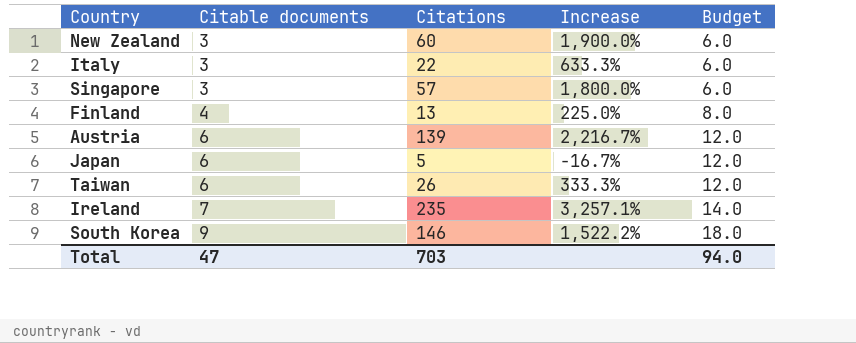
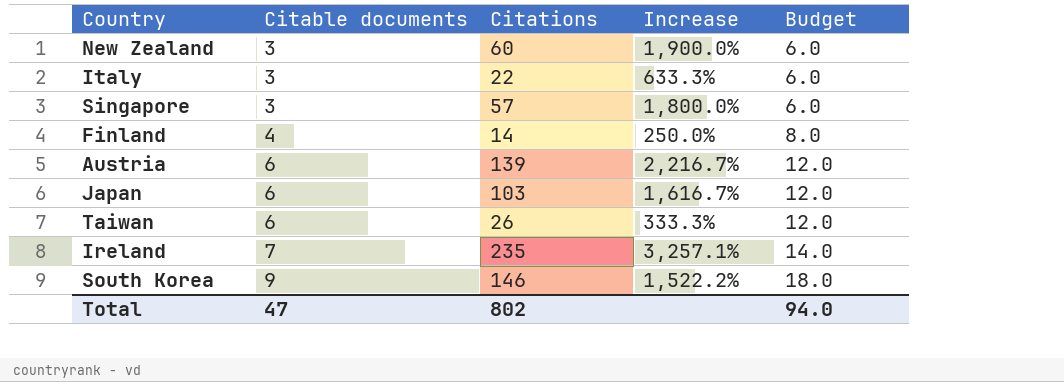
Finland | Citations: 13 -> 14
Finland | Increase: 225.0% -> 250.0%
Japan | Citations: 5 -> 103
Japan | Increase: -16.7% -> 1,616.7%
Total | Citations: 703 -> 802

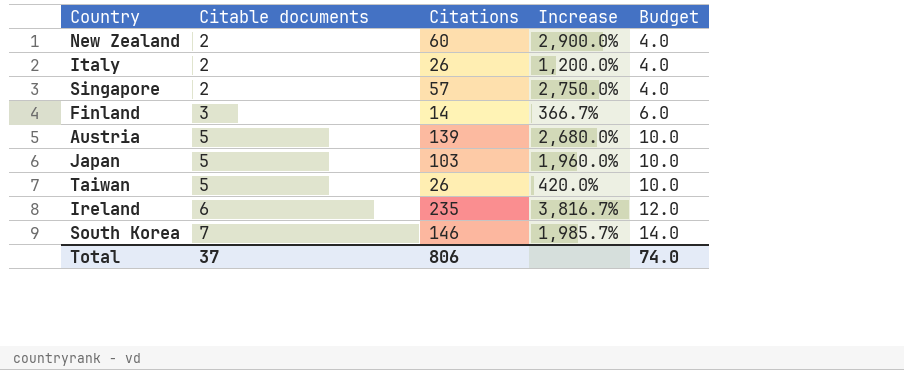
New Zealand | Citable documents: 3 -> 2
New Zealand | Increase: 1,900.0% -> 2,900.0%
New Zealand | Budget: 6.0 -> 4.0
Italy | Citable documents: 3 -> 2
Italy | Citations: 22 -> 26
Italy | Increase: 633.3% -> 1,200.0%
Italy | Budget: 6.0 -> 4.0
Singapore | Citable documents: 3 -> 2
Singapore | Increase: 1,800.0% -> 2,750.0%
Singapore | Budget: 6.0 -> 4.0
Finland | Citable documents: 4 -> 3
Finland | Increase: 250.0% -> 366.7%
Finland | Budget: 8.0 -> 6.0
Austria | Citable documents: 6 -> 5
Austria | Increase: 2,216.7% -> 2,680.0%
Austria | Budget: 12.0 -> 10.0
Japan | Citable documents: 6 -> 5
Japan | Increase: 1,616.7% -> 1,960.0%
Japan | Budget: 12.0 -> 10.0
Taiwan | Citable documents: 6 -> 5
Taiwan | Increase: 333.3% -> 420.0%
Taiwan | Budget: 12.0 -> 10.0
Ireland | Citable documents: 7 -> 6
Ireland | Increase: 3,257.1% -> 3,816.7%
Ireland | Budget: 14.0 -> 12.0
South Korea | Citable documents: 9 -> 7
South Korea | Increase: 1,522.2% -> 1,985.7%
South Korea | Budget: 18.0 -> 14.0
Total | Citable documents: 47 -> 37
Total | Citations: 802 -> 806
Total | Budget: 94.0 -> 74.0

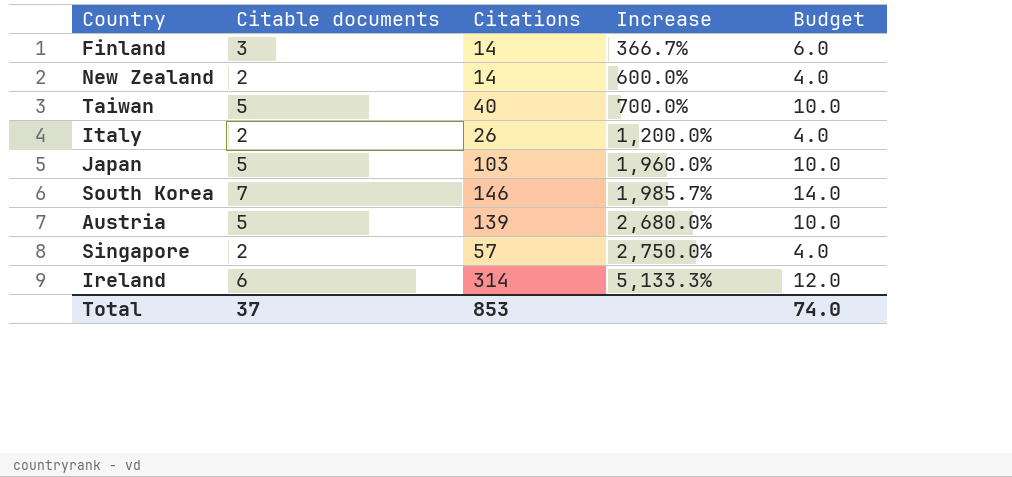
row order: Citable documents ascending -> Increase ascending
New Zealand | Citations: 60 -> 14
New Zealand | Increase: 2,900.0% -> 600.0%
Taiwan | Citations: 26 -> 40
Taiwan | Increase: 420.0% -> 700.0%
Ireland | Citations: 235 -> 314
Ireland | Increase: 3,816.7% -> 5,133.3%
Total | Citations: 806 -> 853

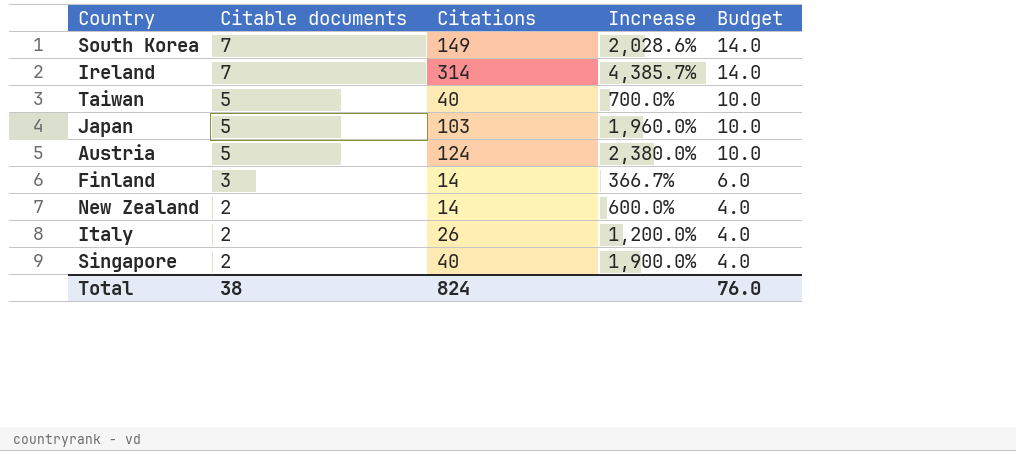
row order: Increase ascending -> Citable documents descending
South Korea | Citations: 146 -> 149
South Korea | Increase: 1,985.7% -> 2,028.6%
Ireland | Citable documents: 6 -> 7
Ireland | Increase: 5,133.3% -> 4,385.7%
Ireland | Budget: 12.0 -> 14.0
Austria | Citations: 139 -> 124
Austria | Increase: 2,680.0% -> 2,380.0%
Singapore | Citations: 57 -> 40
Singapore | Increase: 2,750.0% -> 1,900.0%
Total | Citable documents: 37 -> 38
Total | Citations: 853 -> 824
Total | Budget: 74.0 -> 76.0

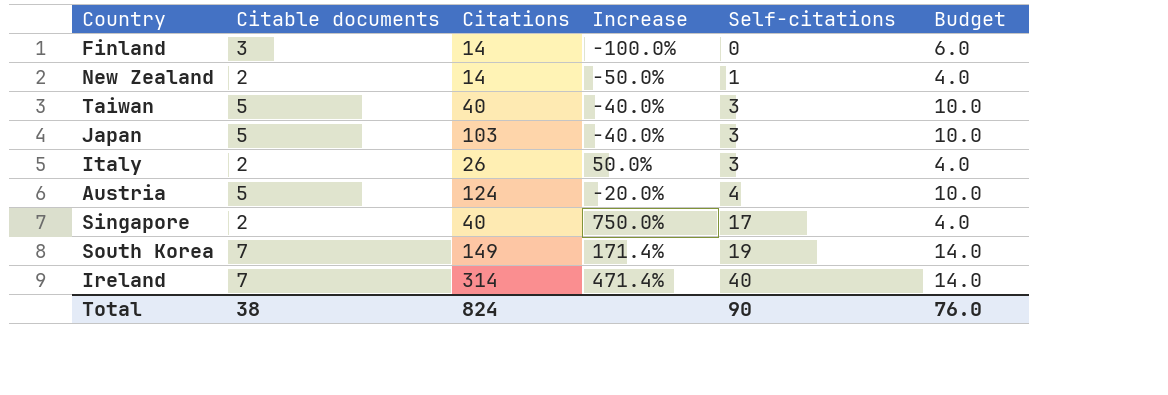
row order: Citable documents descending -> Self-citations ascending
column Increase | formula: ([Citations] - [Citable documents]) / [Citable documents] -> ([Self-citations] - [Citable documents]) / [Citable documents]
column Self-citations | position: none -> 5

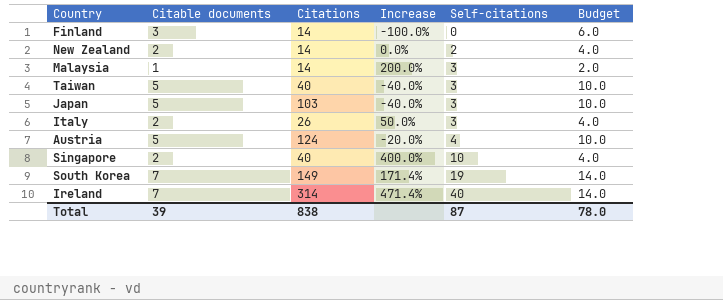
New Zealand | Increase: -50.0% -> 0.0%
New Zealand | Self-citations: 1 -> 2
row Malaysia: none -> 1 | 14 | 200.0% | 3 | 2.0
Singapore | Increase: 750.0% -> 400.0%
Singapore | Self-citations: 17 -> 10
Total | Citable documents: 38 -> 39
Total | Citations: 824 -> 838
Total | Self-citations: 90 -> 87
Total | Budget: 76.0 -> 78.0

